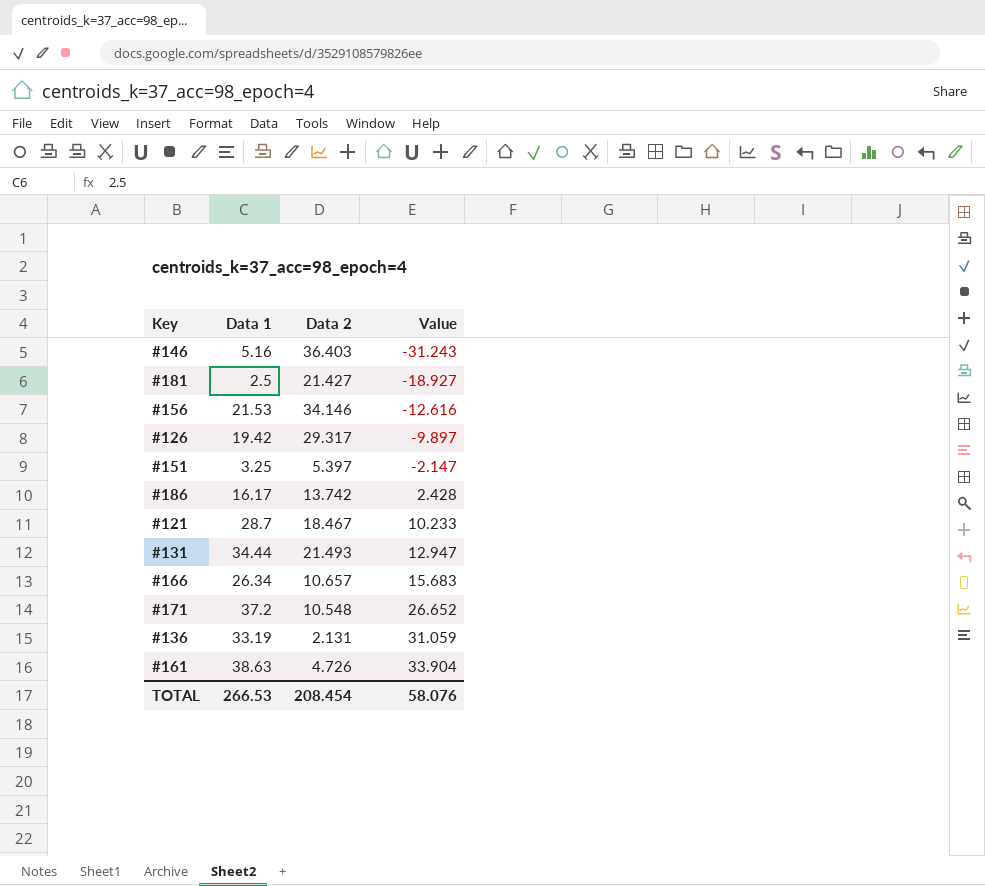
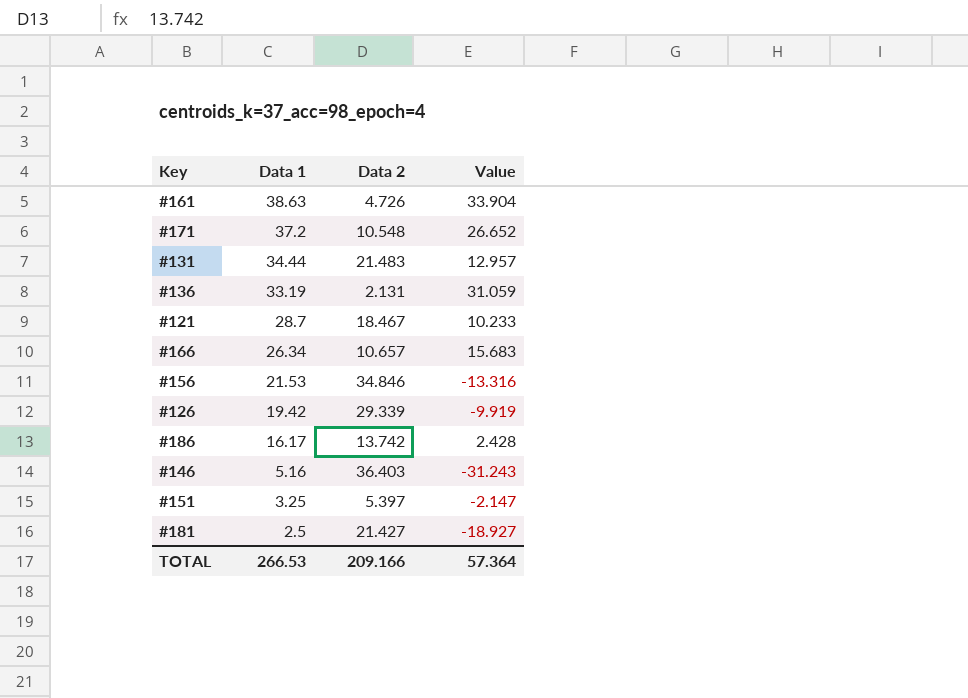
row order: Value ascending -> Data 1 descending
#131 | Data 2: 21.493 -> 21.483
#131 | Value: 12.947 -> 12.957
#156 | Data 2: 34.146 -> 34.846
#156 | Value: -12.616 -> -13.316
#126 | Data 2: 29.317 -> 29.339
#126 | Value: -9.897 -> -9.919
TOTAL | Data 2: 208.454 -> 209.166
TOTAL | Value: 58.076 -> 57.364

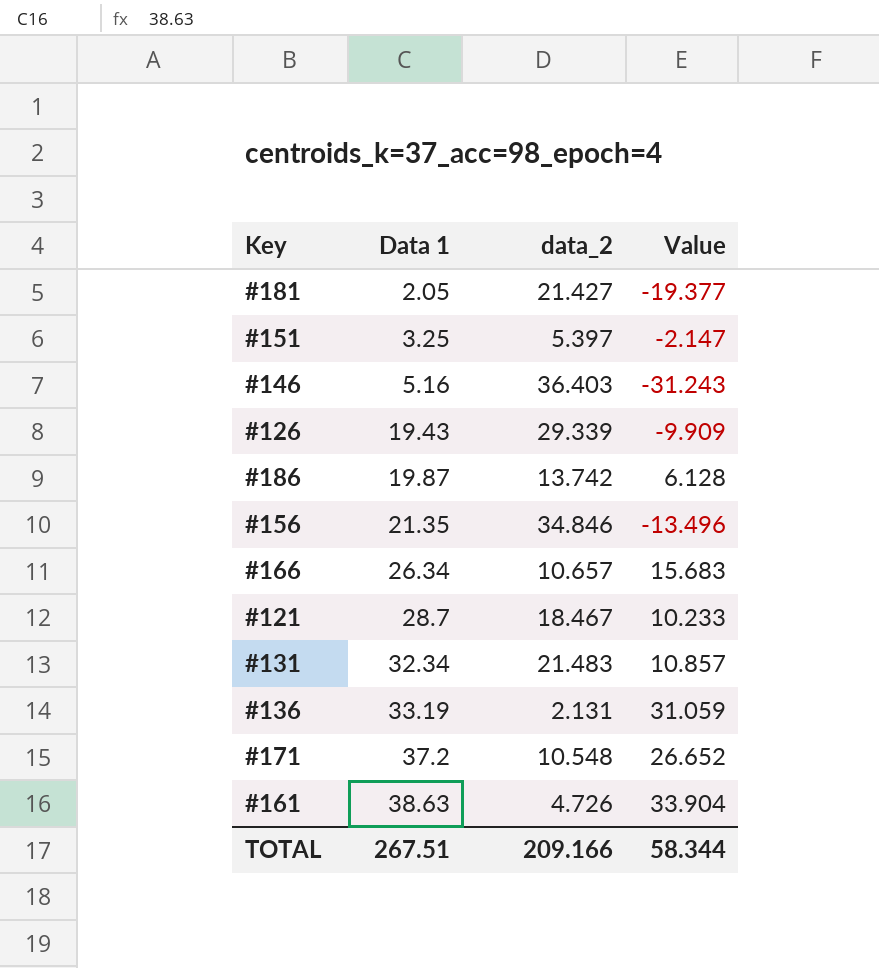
row order: Data 1 descending -> Data 1 ascending
column name: Data 2 -> data_2
#181 | Data 1: 2.5 -> 2.05
#181 | Value: -18.927 -> -19.377
#126 | Data 1: 19.42 -> 19.43
#126 | Value: -9.919 -> -9.909
#186 | Data 1: 16.17 -> 19.87
#186 | Value: 2.428 -> 6.128
#156 | Data 1: 21.53 -> 21.35
#156 | Value: -13.316 -> -13.496
#131 | Data 1: 34.44 -> 32.34
#131 | Value: 12.957 -> 10.857
TOTAL | Data 1: 266.53 -> 267.51
TOTAL | Value: 57.364 -> 58.344

